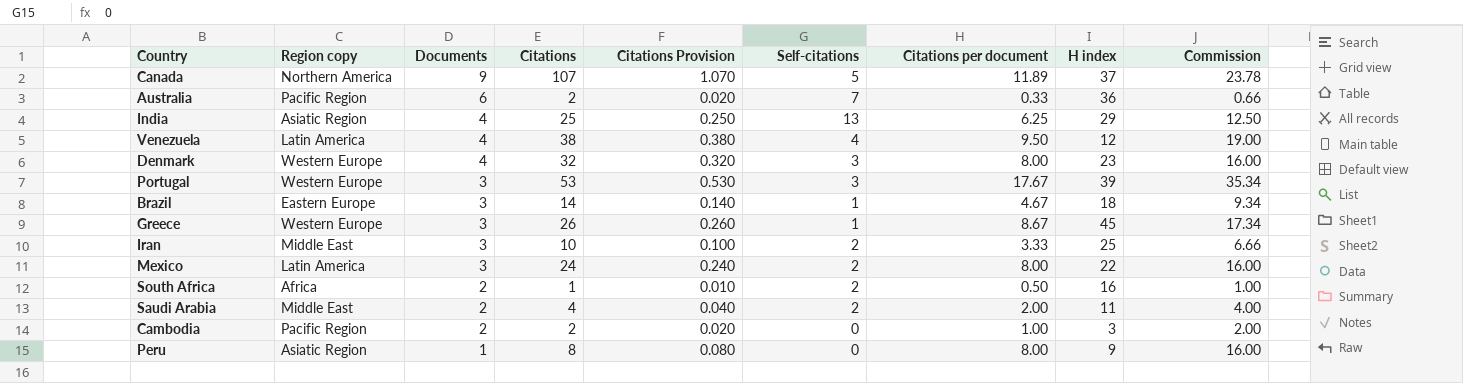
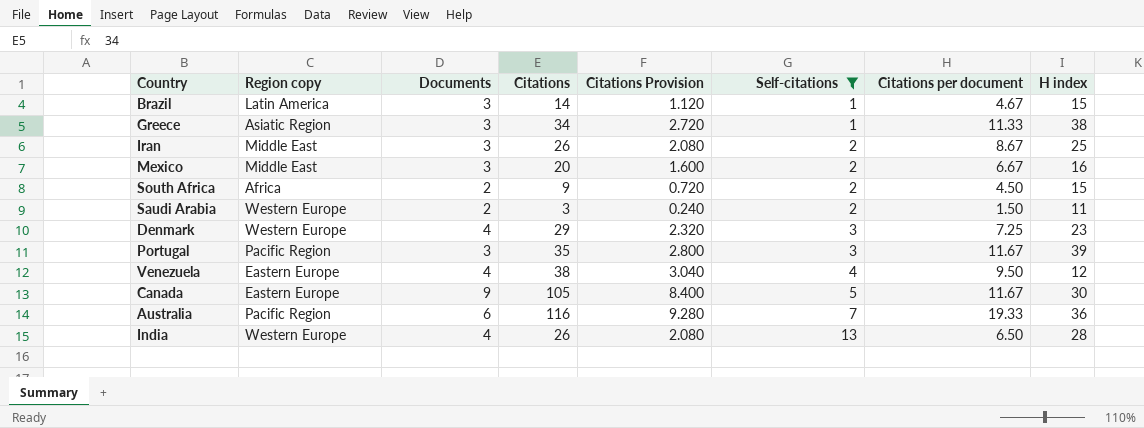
filter: none -> Self-citations != 0
row order: Documents descending -> Self-citations ascending
column Commission | formula: [Citations per document] * 2 -> none
column Citations Provision | formula: [Citations] * 0.01 -> [Citations] * 0.08
Brazil | Region copy: Eastern Europe -> Latin America
Brazil | H index: 18 -> 15
Greece | Region copy: Western Europe -> Asiatic Region
Greece | Citations: 26 -> 34
Greece | Citations per document: 8.67 -> 11.33
Greece | H index: 45 -> 38
Iran | Citations: 10 -> 26
Iran | Citations per document: 3.33 -> 8.67
Mexico | Region copy: Latin America -> Middle East
Mexico | Citations: 24 -> 20
Mexico | Citations per document: 8.00 -> 6.67
Mexico | H index: 22 -> 16
South Africa | Citations: 1 -> 9
South Africa | Citations per document: 0.50 -> 4.50
South Africa | H index: 16 -> 15
Saudi Arabia | Region copy: Middle East -> Western Europe
Saudi Arabia | Citations: 4 -> 3
Saudi Arabia | Citations per document: 2.00 -> 1.50
Denmark | Citations: 32 -> 29
Denmark | Citations per document: 8.00 -> 7.25
Portugal | Region copy: Western Europe -> Pacific Region
Portugal | Citations: 53 -> 35
Portugal | Citations per document: 17.67 -> 11.67
Venezuela | Region copy: Latin America -> Eastern Europe
Canada | Region copy: Northern America -> Eastern Europe
Canada | Citations: 107 -> 105
Canada | Citations per document: 11.89 -> 11.67
Canada | H index: 37 -> 30
Australia | Citations: 2 -> 116
Australia | Citations per document: 0.33 -> 19.33
India | Region copy: Asiatic Region -> Western Europe
India | Citations: 25 -> 26
India | Citations per document: 6.25 -> 6.50
India | H index: 29 -> 28

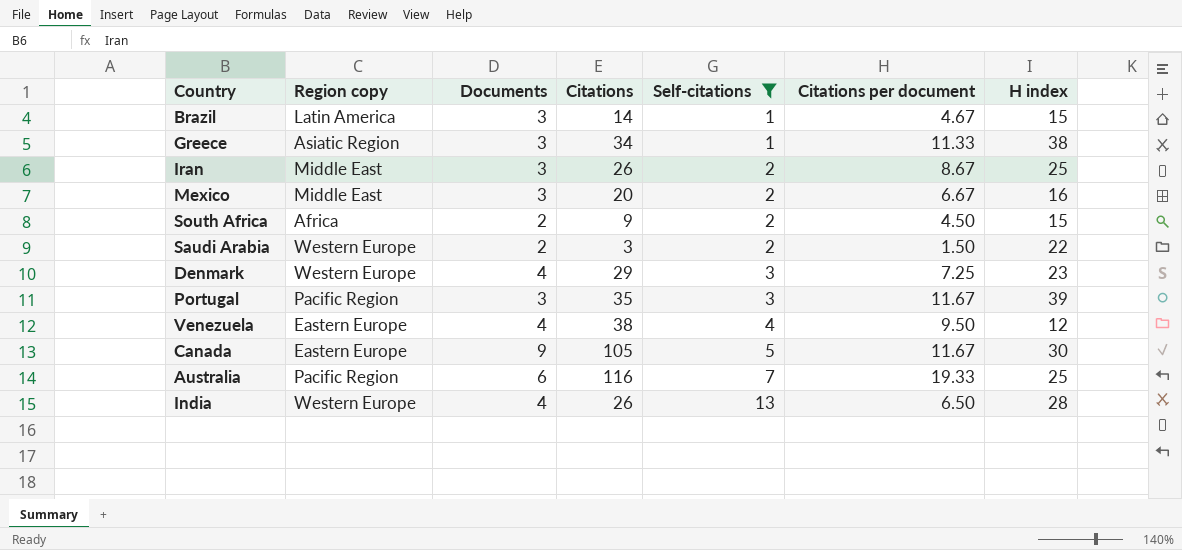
column Citations Provision | formula: [Citations] * 0.08 -> none
Saudi Arabia | H index: 11 -> 22
Australia | H index: 36 -> 25

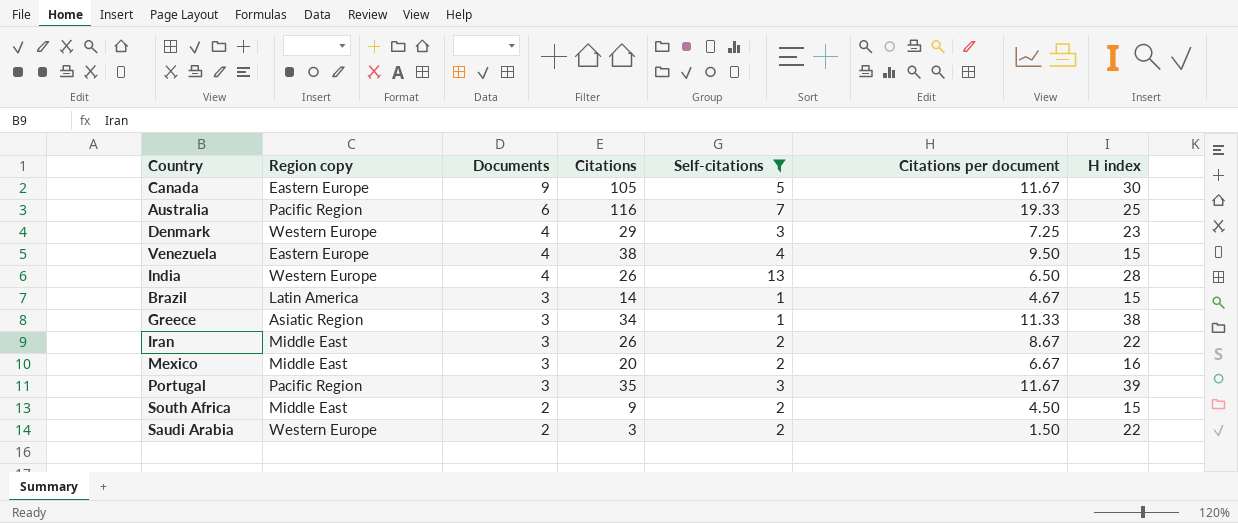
row order: Self-citations ascending -> Documents descending
Venezuela | H index: 12 -> 15
Iran | H index: 25 -> 22
South Africa | Region copy: Africa -> Middle East

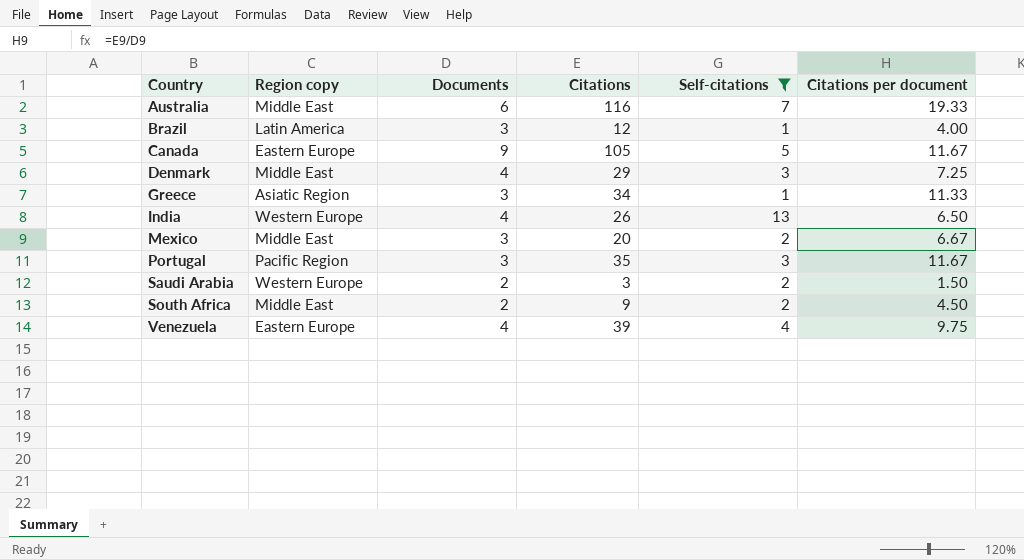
row order: Documents descending -> Country ascending
column H index | position: 7 -> none
row Iran: Middle East | 3 | 26 | 2 | 8.67 | 22 -> none
Australia | Region copy: Pacific Region -> Middle East
Brazil | Citations: 14 -> 12
Brazil | Citations per document: 4.67 -> 4.00
Denmark | Region copy: Western Europe -> Middle East
Venezuela | Citations: 38 -> 39
Venezuela | Citations per document: 9.50 -> 9.75

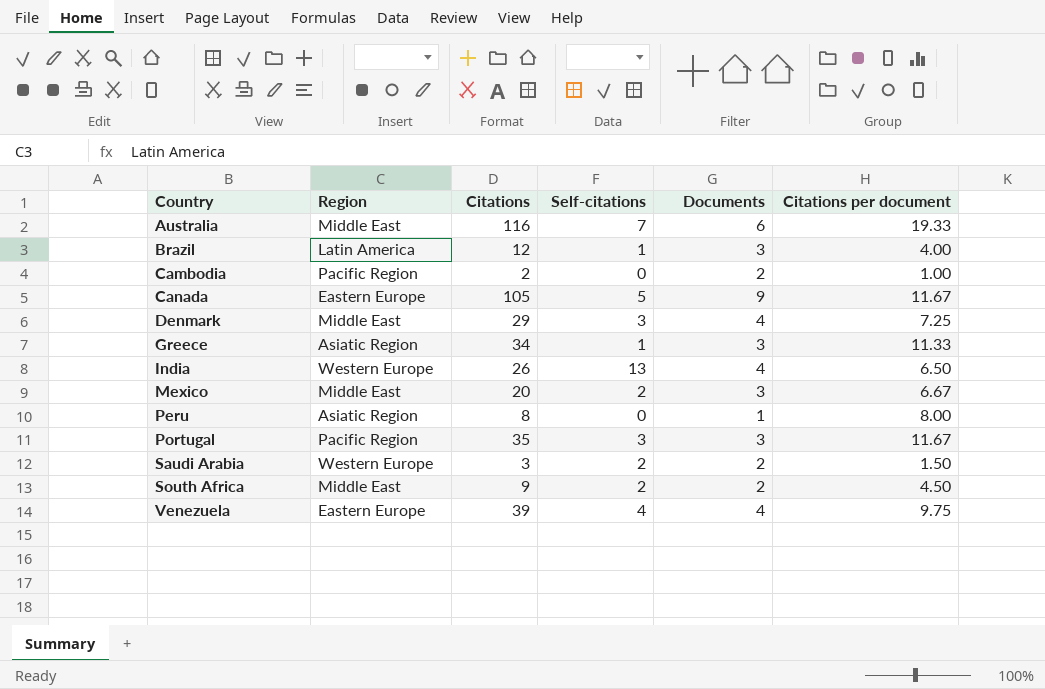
filter: Self-citations != 0 -> none
column name: Region copy -> Region
column Documents | position: 3 -> 5

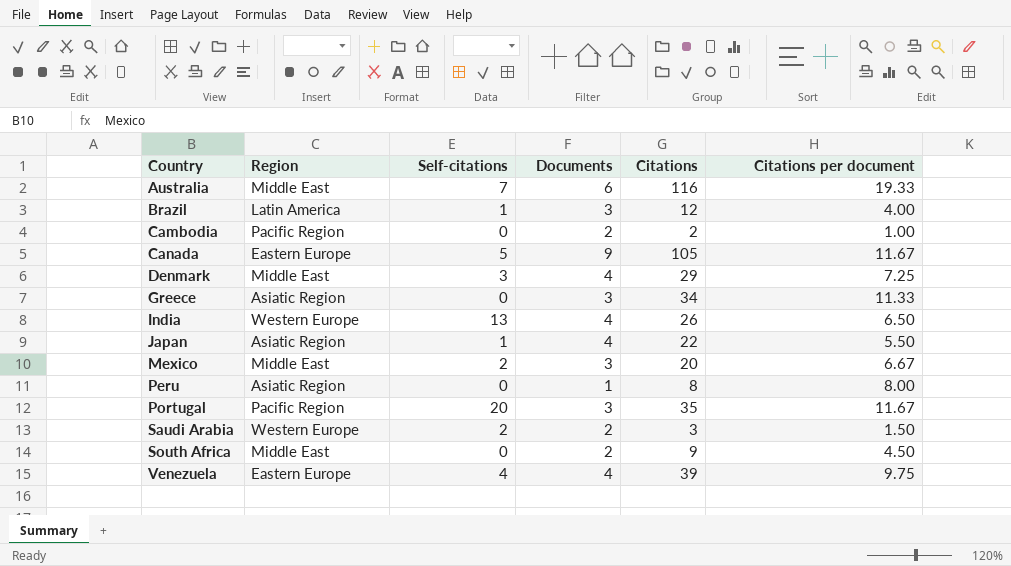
column Citations | position: 3 -> 5
Greece | Self-citations: 1 -> 0
row Japan: none -> Asiatic Region | 1 | 4 | 22 | 5.50
Portugal | Self-citations: 3 -> 20
South Africa | Self-citations: 2 -> 0

